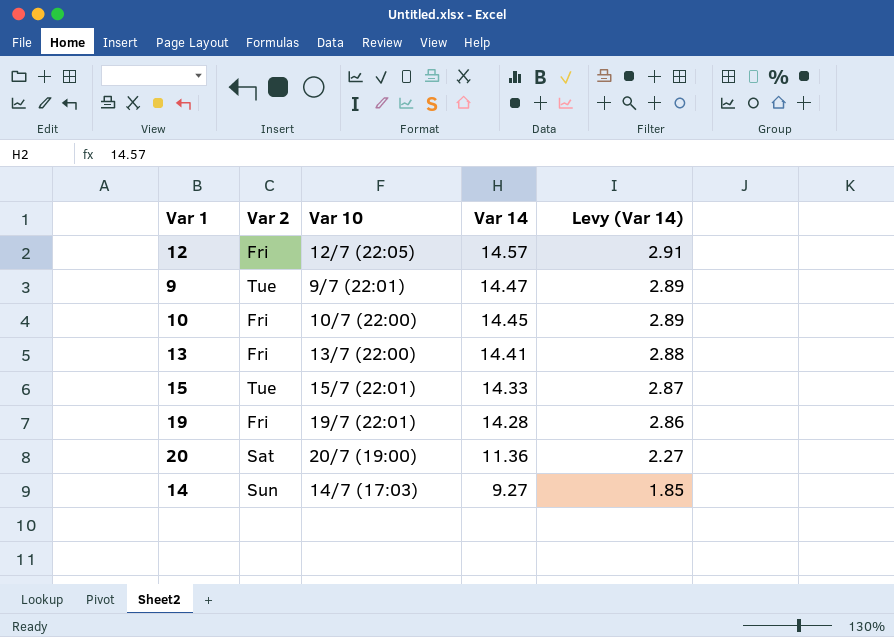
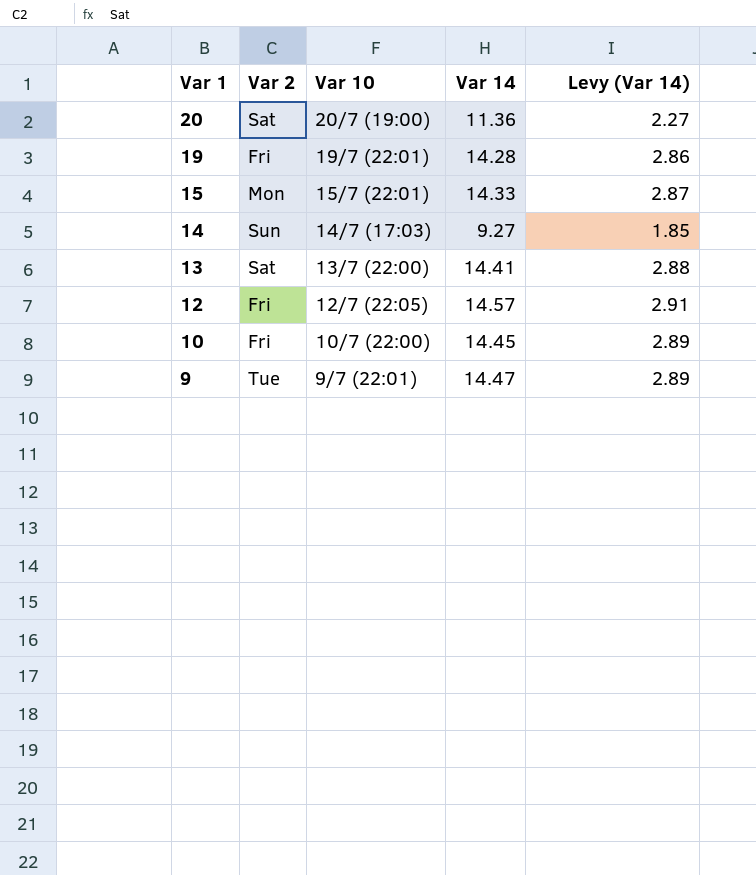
row order: Var 14 descending -> Var 1 descending
15 | Var 2: Tue -> Mon
13 | Var 2: Fri -> Sat

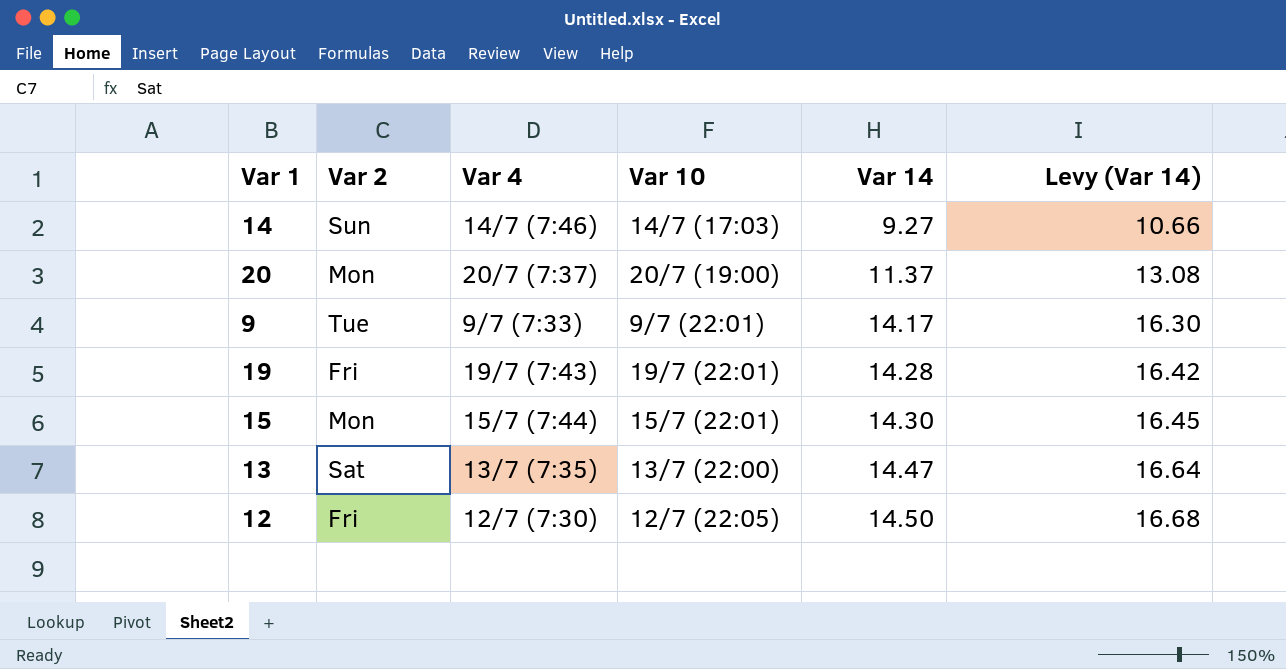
row order: Var 1 descending -> Var 14 ascending
column Var 4 | position: none -> 3
column Levy (Var 14) | formula: [Var 14] * 0.2 -> [Var 14] * 1.15
row 10: Fri | 10/7 (22:00) | 14.45 | 2.89 -> none
20 | Var 2: Sat -> Mon
20 | Var 14: 11.36 -> 11.37
9 | Var 14: 14.47 -> 14.17
15 | Var 14: 14.33 -> 14.30
13 | Var 14: 14.41 -> 14.47
12 | Var 14: 14.57 -> 14.50

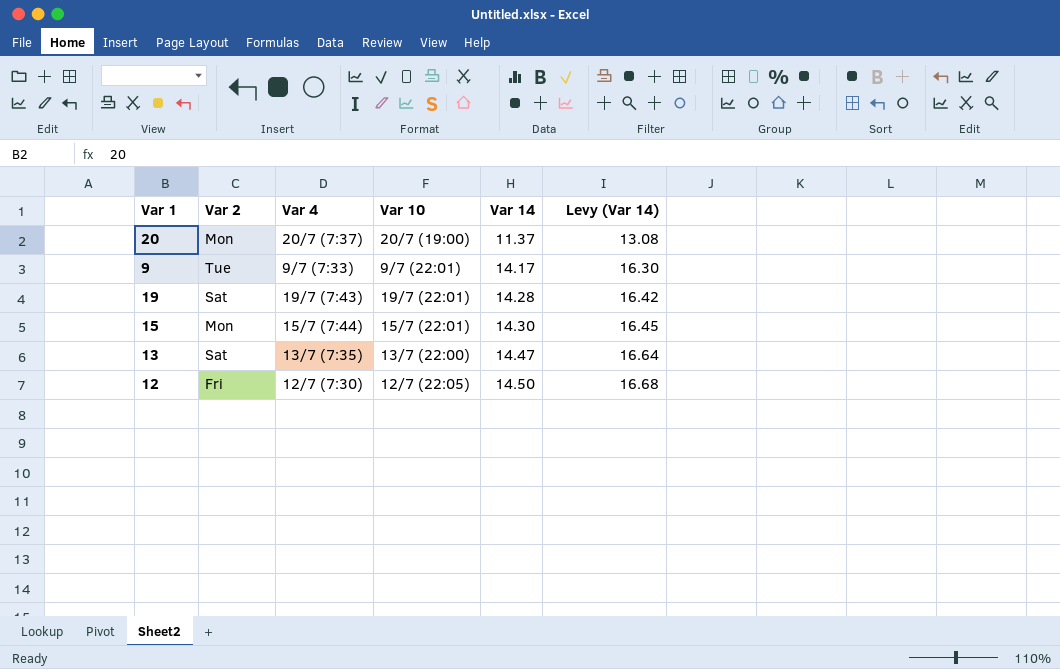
row 14: Sun | 14/7 (7:46) | 14/7 (17:03) | 9.27 | 10.66 -> none
19 | Var 2: Fri -> Sat

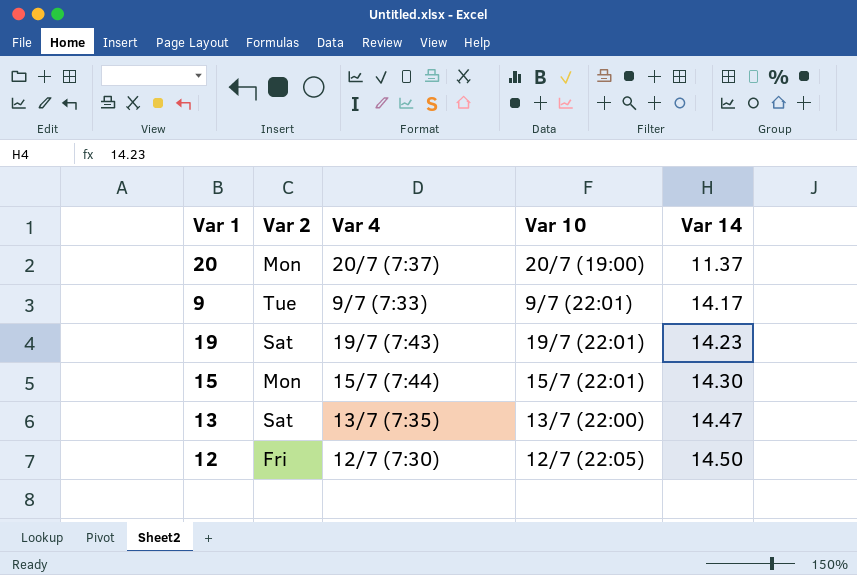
column Levy (Var 14) | formula: [Var 14] * 1.15 -> none
19 | Var 14: 14.28 -> 14.23

